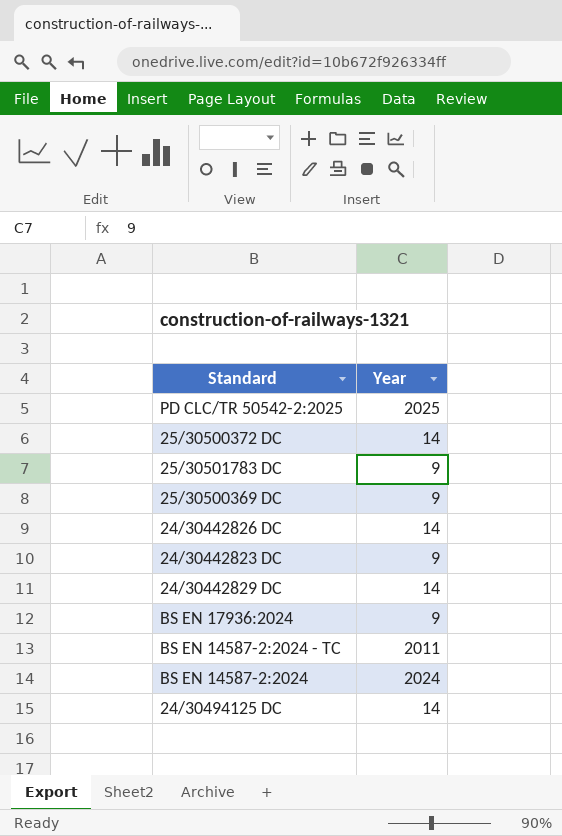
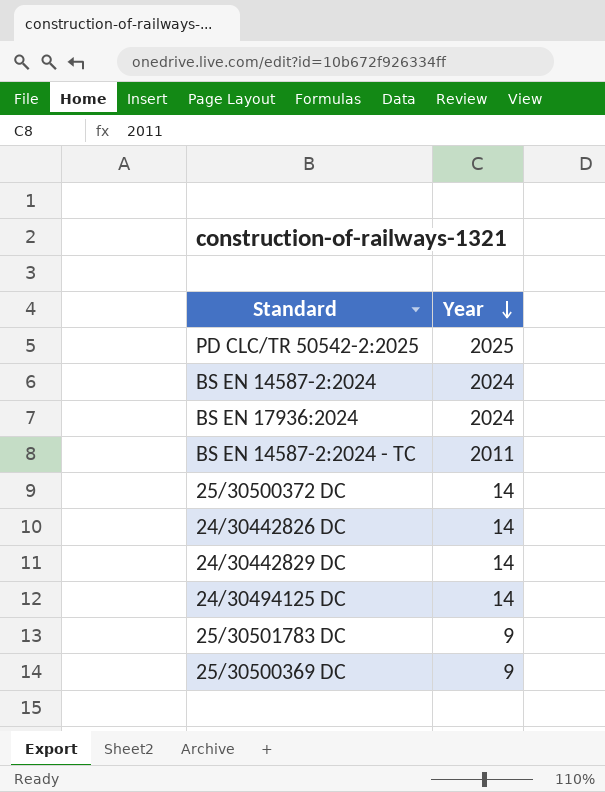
row order: none -> Year descending
row 24/30442823 DC: 9 -> none
BS EN 17936:2024 | Year: 9 -> 2024

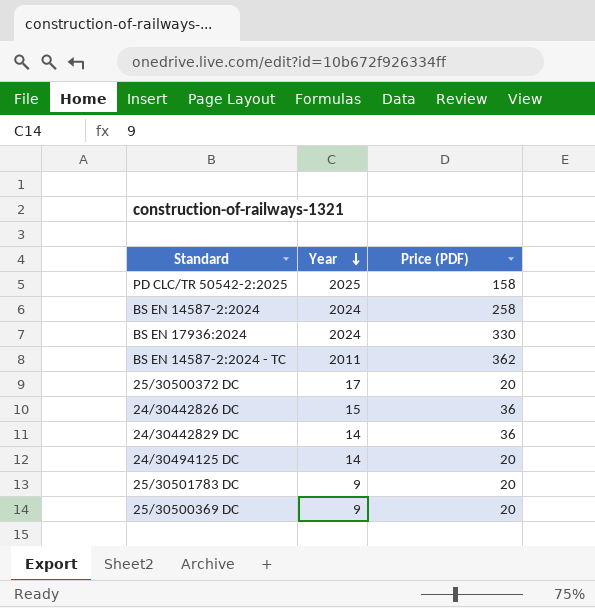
column Price (PDF) | position: none -> 3
25/30500372 DC | Year: 14 -> 17
24/30442826 DC | Year: 14 -> 15

